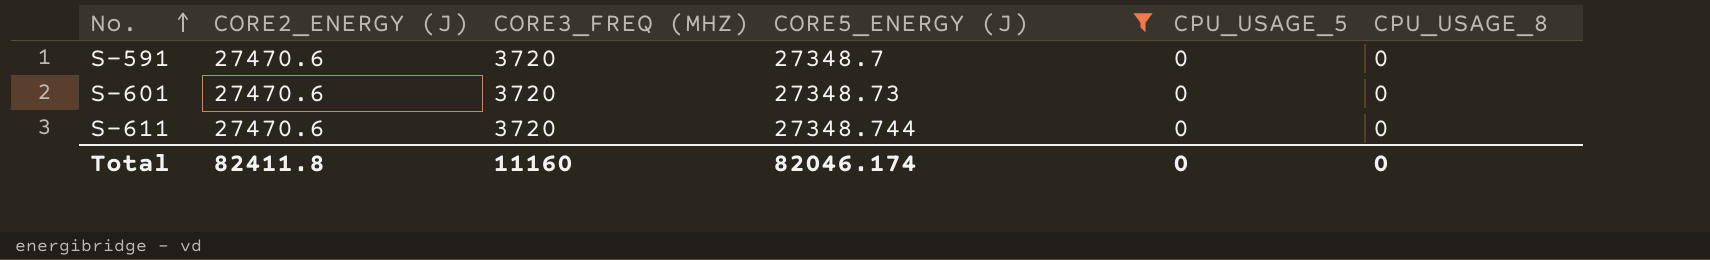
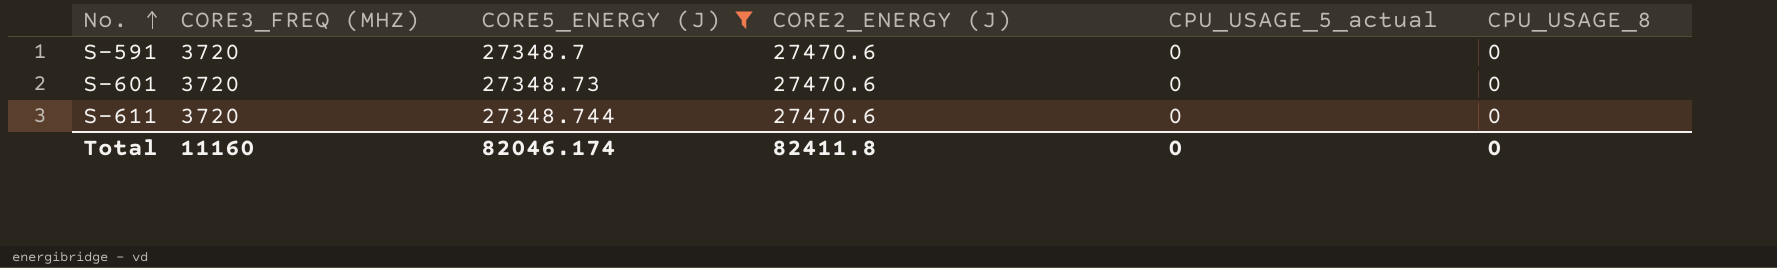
column CORE2_ENERGY (J) | position: 2 -> 4
column name: CPU_USAGE_5 -> CPU_USAGE_5_actual

